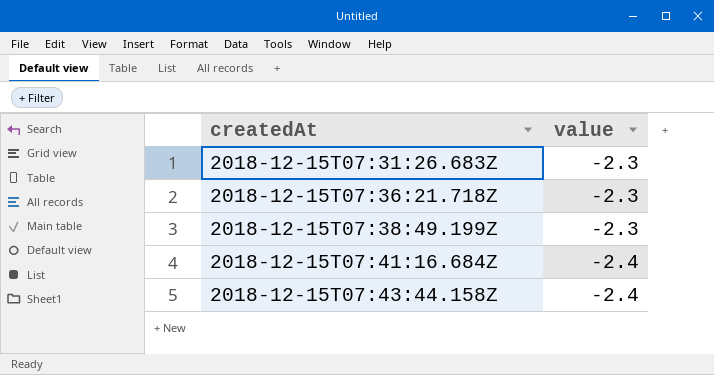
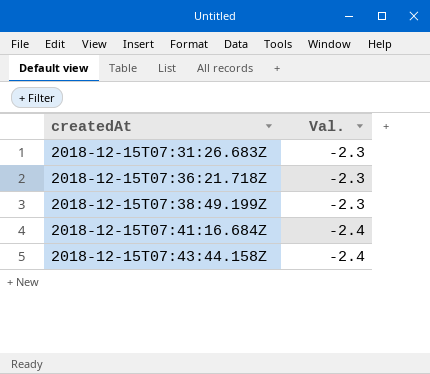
column name: value -> Val.

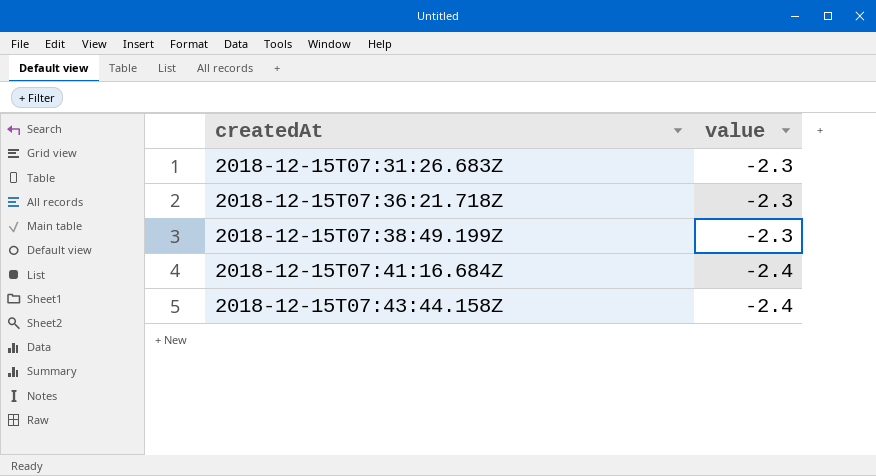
column name: Val. -> value

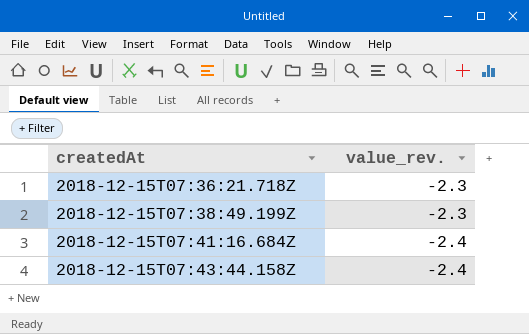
column name: value -> value_rev.
row 2018-12-15T07:31:26.683Z: -2.3 -> none

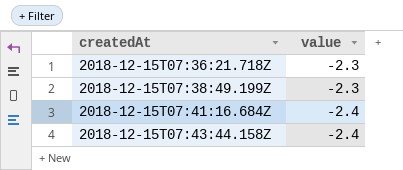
column name: value_rev. -> value

